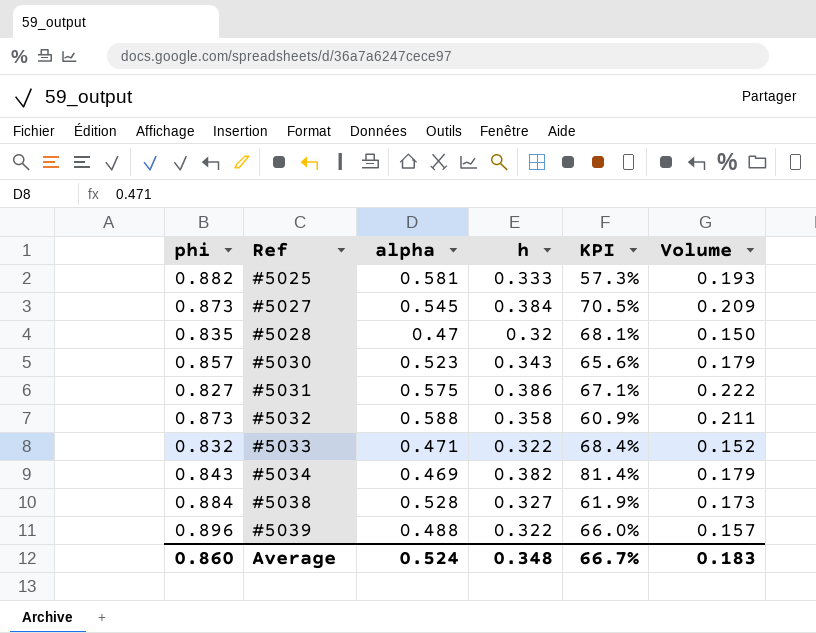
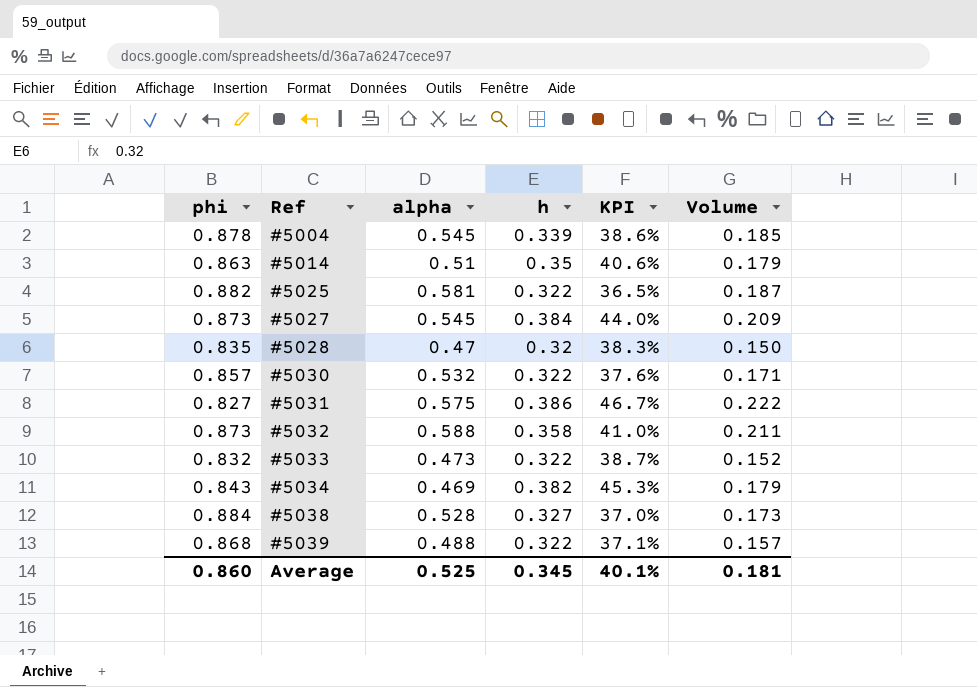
column KPI | formula: [h] / [alpha] -> [h] / [phi]
row #5004: none -> 0.878 | 0.545 | 0.339 | 38.6% | 0.185
row #5014: none -> 0.863 | 0.51 | 0.35 | 40.6% | 0.179
#5025 | h: 0.333 -> 0.322
#5025 | Volume: 0.193 -> 0.187
#5030 | alpha: 0.523 -> 0.532
#5030 | h: 0.343 -> 0.322
#5030 | Volume: 0.179 -> 0.171
#5033 | alpha: 0.471 -> 0.473
#5039 | phi: 0.896 -> 0.868
Average | alpha: 0.524 -> 0.525
Average | h: 0.348 -> 0.345
Average | KPI: 66.7% -> 40.1%
Average | Volume: 0.183 -> 0.181

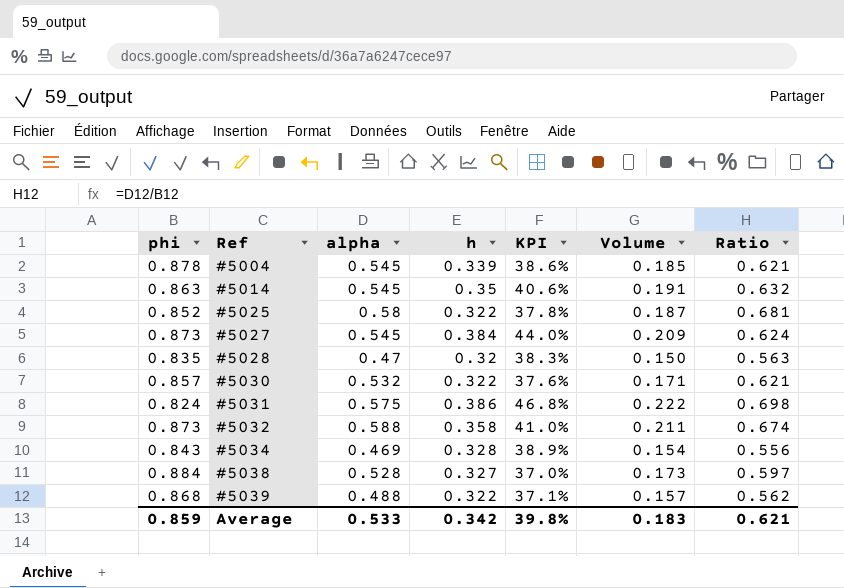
column Ratio | formula: none -> [alpha] / [phi]
row #5033: 0.832 | 0.473 | 0.322 | 38.7% | 0.152 -> none
#5014 | alpha: 0.51 -> 0.545
#5014 | Volume: 0.179 -> 0.191
#5025 | phi: 0.882 -> 0.852
#5025 | alpha: 0.581 -> 0.58
#5025 | KPI: 36.5% -> 37.8%
#5031 | phi: 0.827 -> 0.824
#5031 | KPI: 46.7% -> 46.8%
#5034 | h: 0.382 -> 0.328
#5034 | KPI: 45.3% -> 38.9%
#5034 | Volume: 0.179 -> 0.154
Average | phi: 0.860 -> 0.859
Average | alpha: 0.525 -> 0.533
Average | h: 0.345 -> 0.342
Average | KPI: 40.1% -> 39.8%
Average | Volume: 0.181 -> 0.183

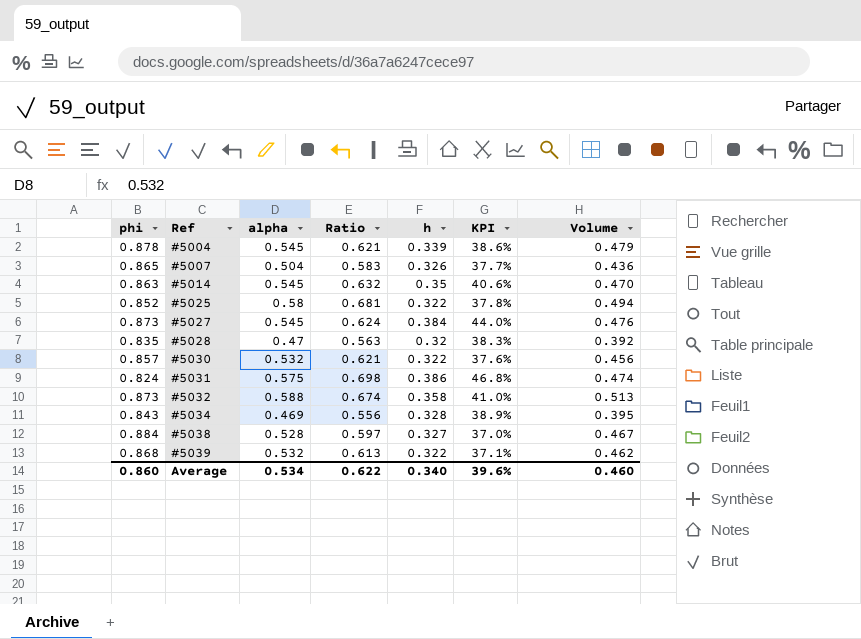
column Ratio | position: 7 -> 4
column Volume | formula: [alpha] * [h] -> [phi] * [alpha]
row #5007: none -> 0.865 | 0.504 | 0.583 | 0.326 | 37.7% | 0.436
#5039 | alpha: 0.488 -> 0.532
#5039 | Ratio: 0.562 -> 0.613
Average | phi: 0.859 -> 0.860
Average | alpha: 0.533 -> 0.534
Average | Ratio: 0.621 -> 0.622
Average | h: 0.342 -> 0.340
Average | KPI: 39.8% -> 39.6%
Average | Volume: 0.183 -> 0.460

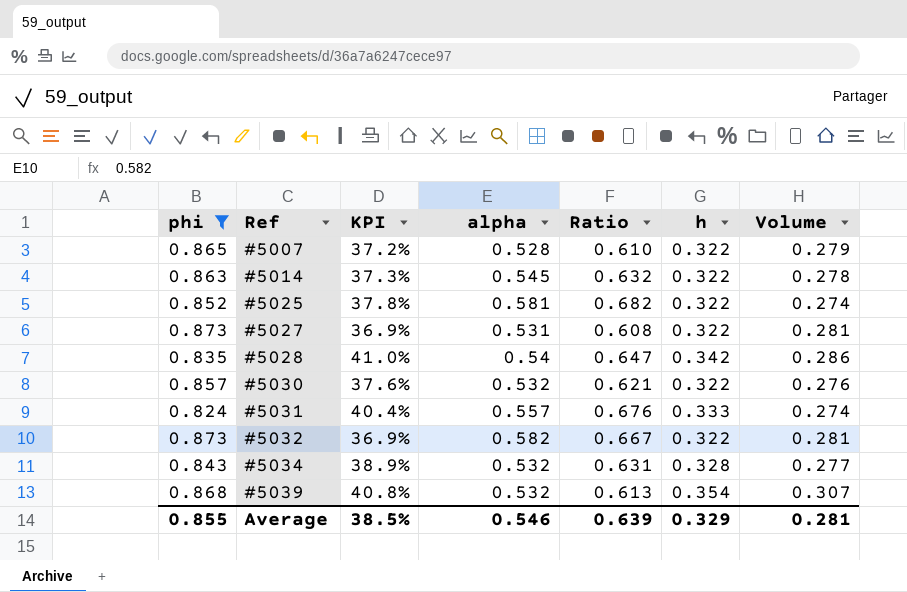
filter: none -> phi <= 0.873
column KPI | position: 6 -> 3
column Volume | formula: [phi] * [alpha] -> [phi] * [h]
#5007 | KPI: 37.7% -> 37.2%
#5007 | alpha: 0.504 -> 0.528
#5007 | Ratio: 0.583 -> 0.610
#5007 | h: 0.326 -> 0.322
#5014 | KPI: 40.6% -> 37.3%
#5014 | h: 0.35 -> 0.322
#5025 | alpha: 0.58 -> 0.581
#5025 | Ratio: 0.681 -> 0.682
#5027 | KPI: 44.0% -> 36.9%
#5027 | alpha: 0.545 -> 0.531
#5027 | Ratio: 0.624 -> 0.608
#5027 | h: 0.384 -> 0.322
#5028 | KPI: 38.3% -> 41.0%
#5028 | alpha: 0.47 -> 0.54
#5028 | Ratio: 0.563 -> 0.647
#5028 | h: 0.32 -> 0.342
#5031 | KPI: 46.8% -> 40.4%
#5031 | alpha: 0.575 -> 0.557
#5031 | Ratio: 0.698 -> 0.676
#5031 | h: 0.386 -> 0.333
#5032 | KPI: 41.0% -> 36.9%
#5032 | alpha: 0.588 -> 0.582
#5032 | Ratio: 0.674 -> 0.667
#5032 | h: 0.358 -> 0.322
#5034 | alpha: 0.469 -> 0.532
#5034 | Ratio: 0.556 -> 0.631
#5039 | KPI: 37.1% -> 40.8%
#5039 | h: 0.322 -> 0.354
Average | phi: 0.860 -> 0.855
Average | KPI: 39.6% -> 38.5%
Average | alpha: 0.534 -> 0.546
Average | Ratio: 0.622 -> 0.639
Average | h: 0.340 -> 0.329
Average | Volume: 0.460 -> 0.281

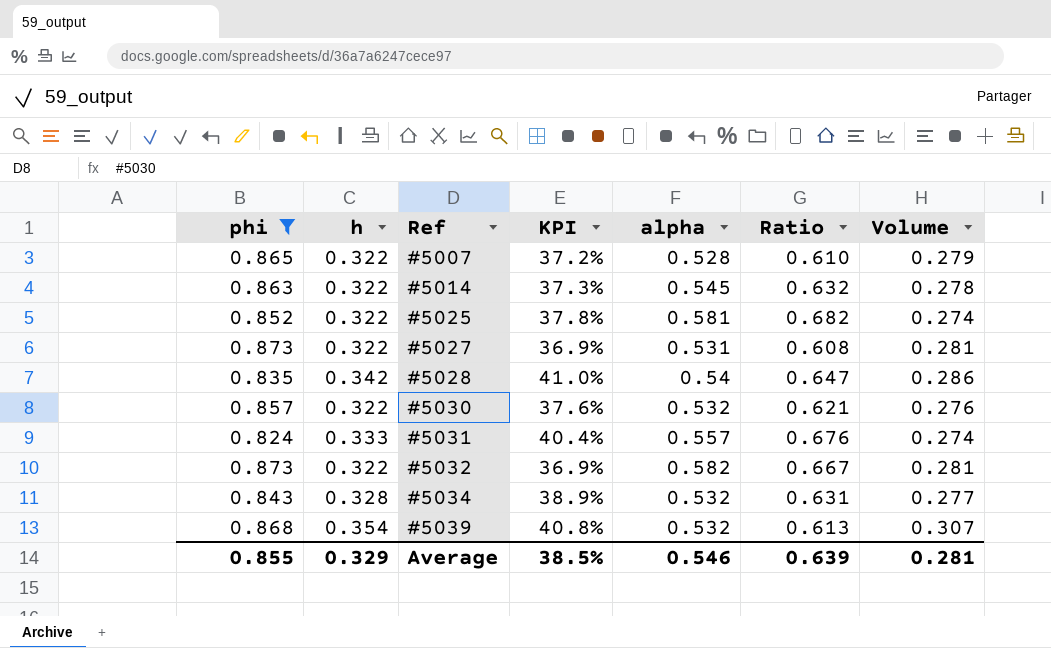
column h | position: 6 -> 2

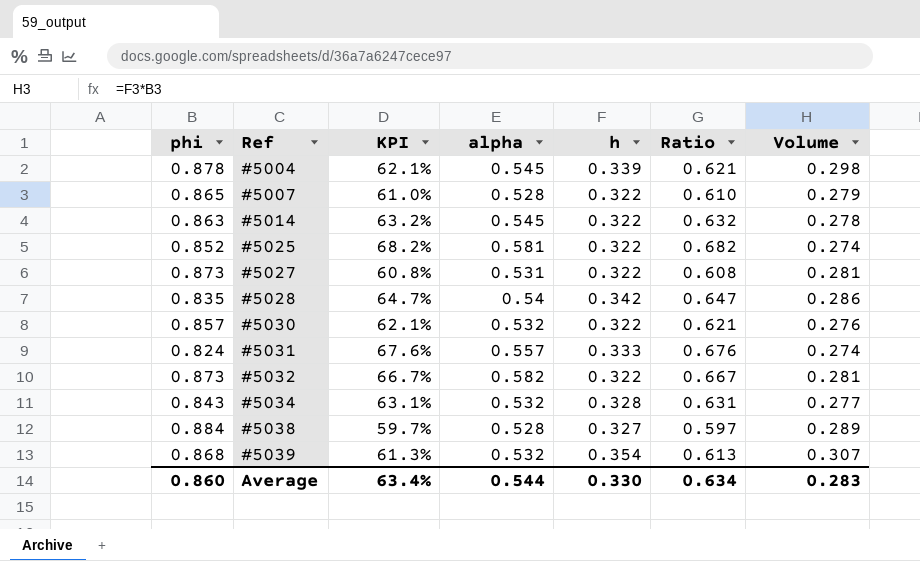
filter: phi <= 0.873 -> none
column KPI | formula: [h] / [phi] -> [alpha] / [phi]
column h | position: 2 -> 5
Average | phi: 0.855 -> 0.860
Average | KPI: 38.5% -> 63.4%
Average | alpha: 0.546 -> 0.544
Average | h: 0.329 -> 0.330
Average | Ratio: 0.639 -> 0.634
Average | Volume: 0.281 -> 0.283

